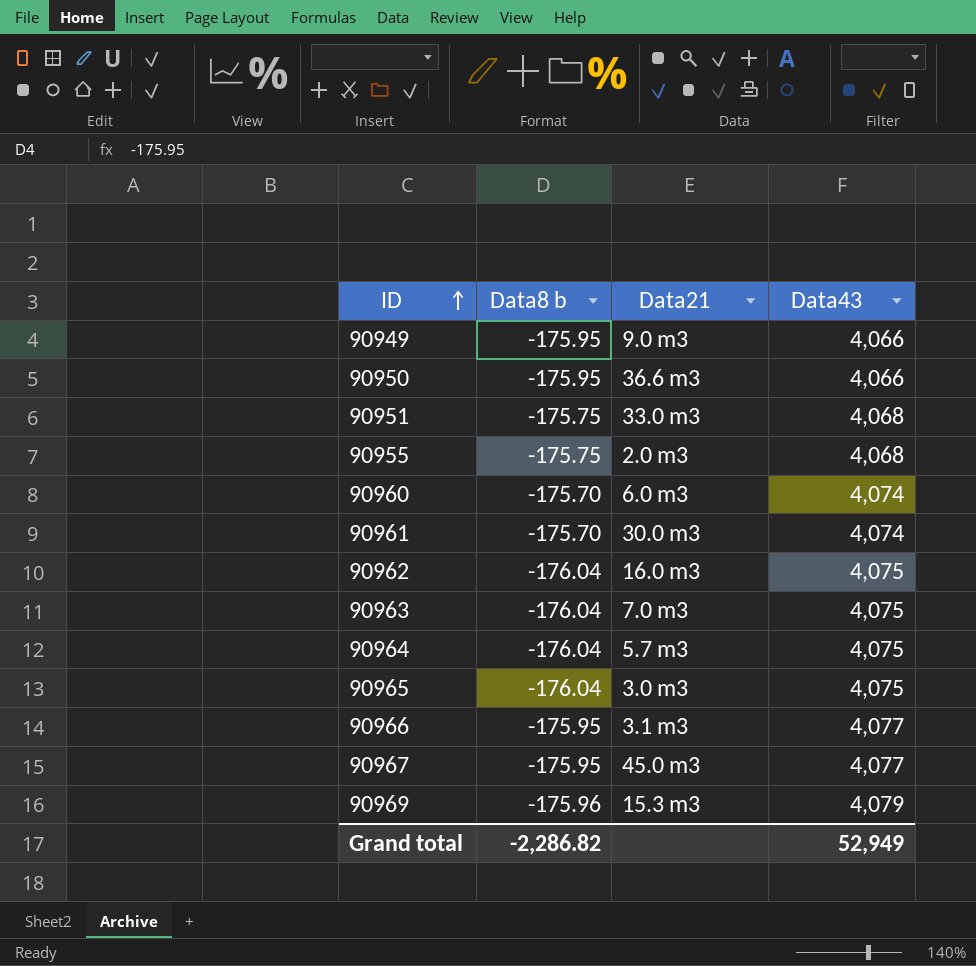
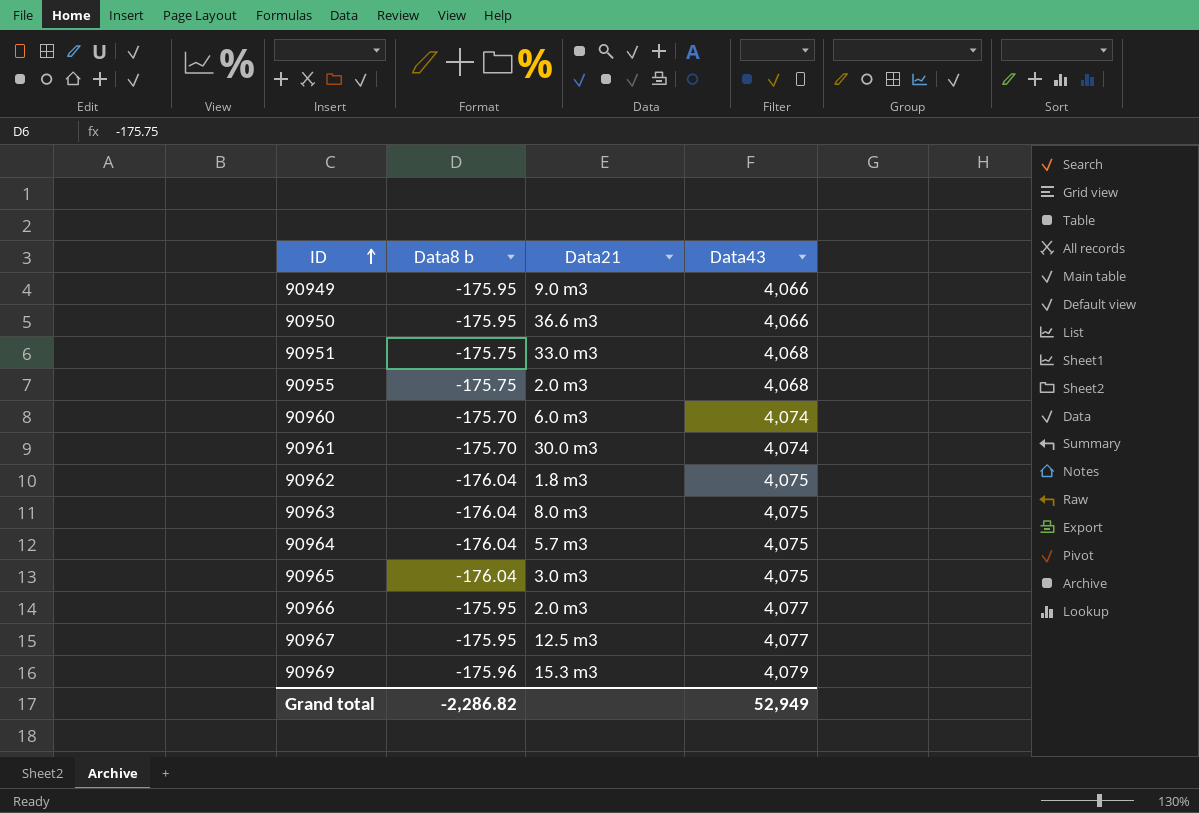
90962 | Data21: 16.0 m3 -> 1.8 m3
90963 | Data21: 7.0 m3 -> 8.0 m3
90966 | Data21: 3.1 m3 -> 2.0 m3
90967 | Data21: 45.0 m3 -> 12.5 m3

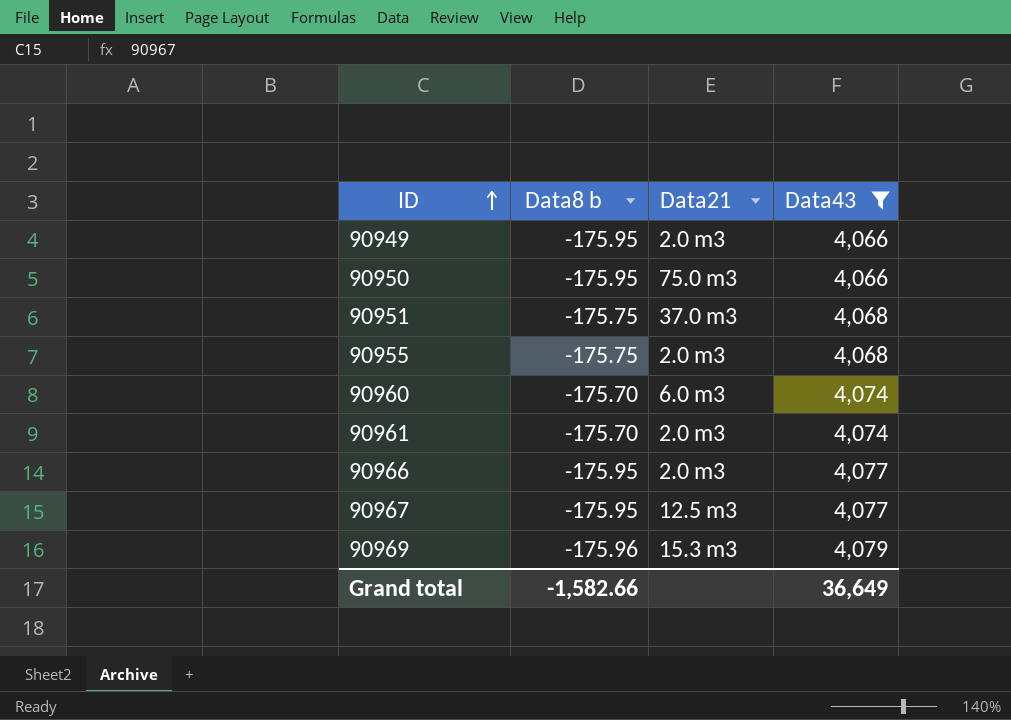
filter: none -> Data43 != 4,075
90949 | Data21: 9.0 m3 -> 2.0 m3
90950 | Data21: 36.6 m3 -> 75.0 m3
90951 | Data21: 33.0 m3 -> 37.0 m3
90961 | Data21: 30.0 m3 -> 2.0 m3
Grand total | Data8 b: -2,286.82 -> -1,582.66
Grand total | Data43: 52,949 -> 36,649

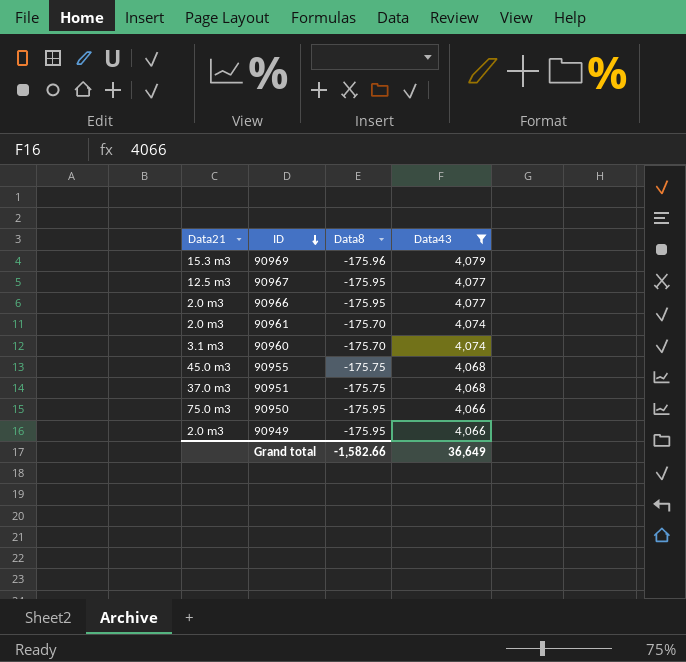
row order: ID ascending -> ID descending
column Data21 | position: 3 -> 1
column name: Data8 b -> Data8
90960 | Data21: 6.0 m3 -> 3.1 m3
90955 | Data21: 2.0 m3 -> 45.0 m3

